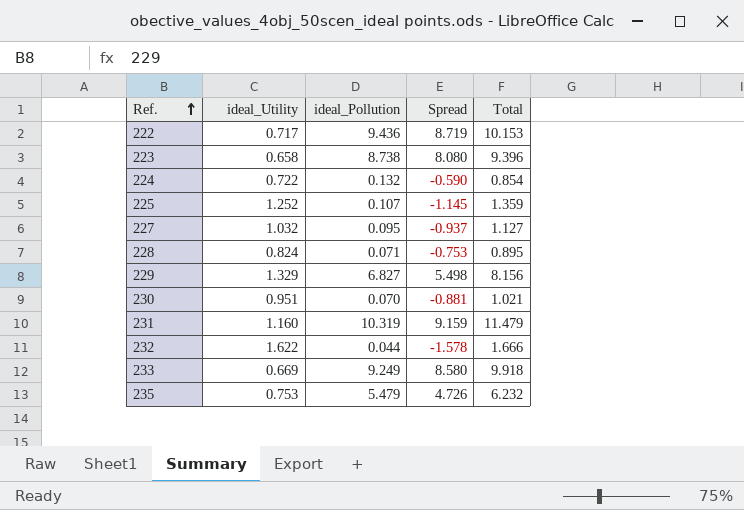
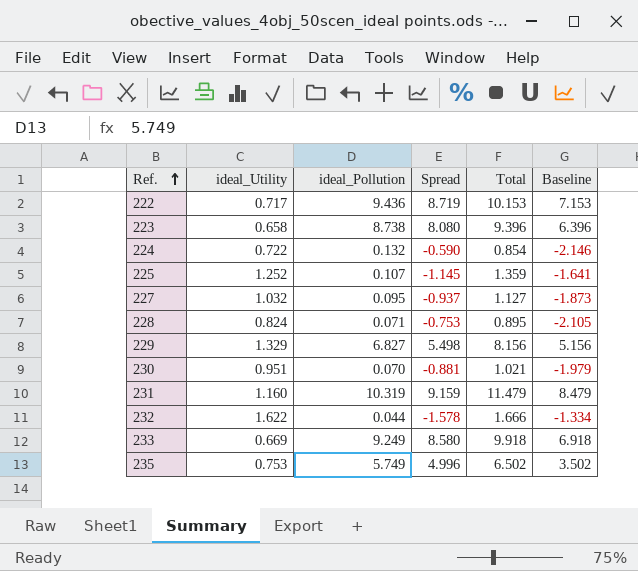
column Baseline | formula: none -> [Total] - 3
235 | ideal_Pollution: 5.479 -> 5.749
235 | Spread: 4.726 -> 4.996
235 | Total: 6.232 -> 6.502

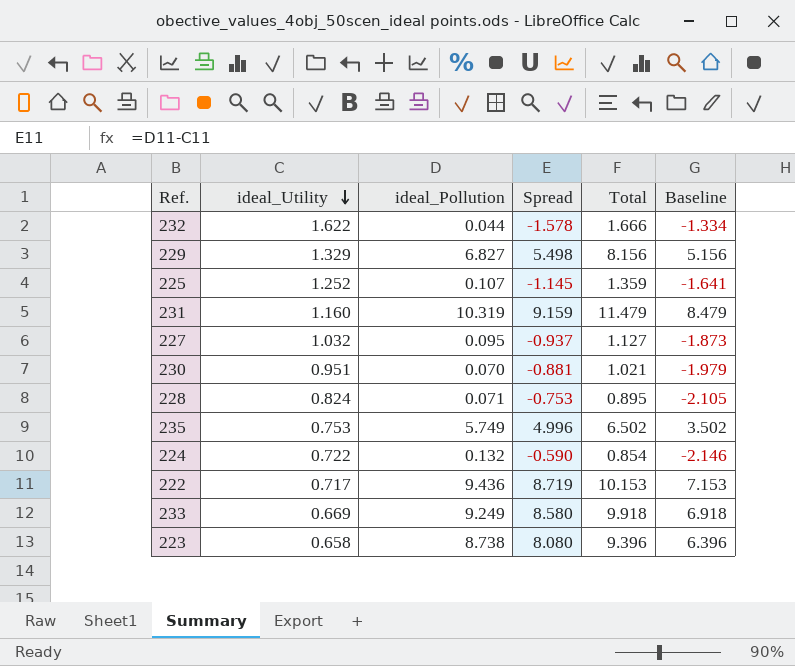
row order: Ref. ascending -> ideal_Utility descending

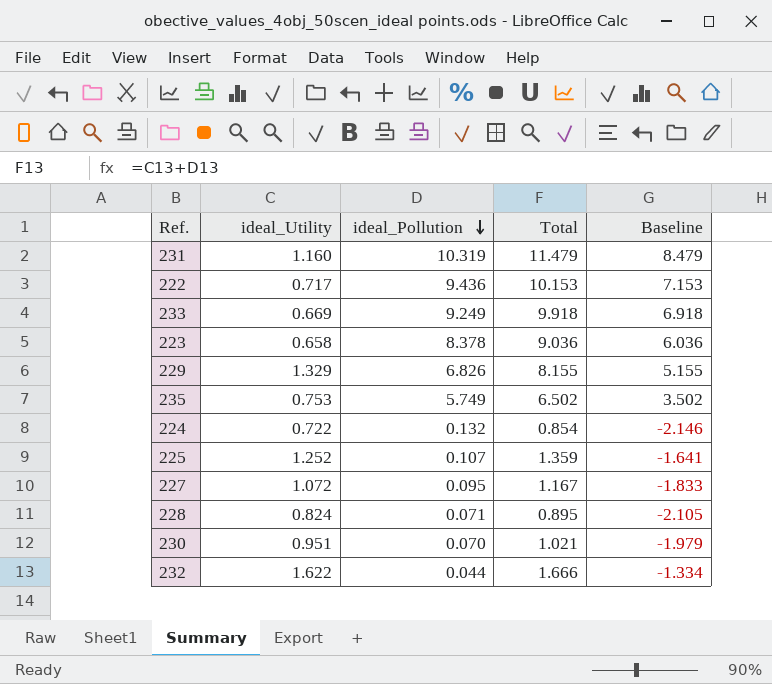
row order: ideal_Utility descending -> ideal_Pollution descending
column Spread | formula: [ideal_Pollution] - [ideal_Utility] -> none
223 | ideal_Pollution: 8.738 -> 8.378
223 | Total: 9.396 -> 9.036
223 | Baseline: 6.396 -> 6.036
229 | ideal_Pollution: 6.827 -> 6.826
229 | Total: 8.156 -> 8.155
229 | Baseline: 5.156 -> 5.155
227 | ideal_Utility: 1.032 -> 1.072
227 | Total: 1.127 -> 1.167
227 | Baseline: -1.873 -> -1.833

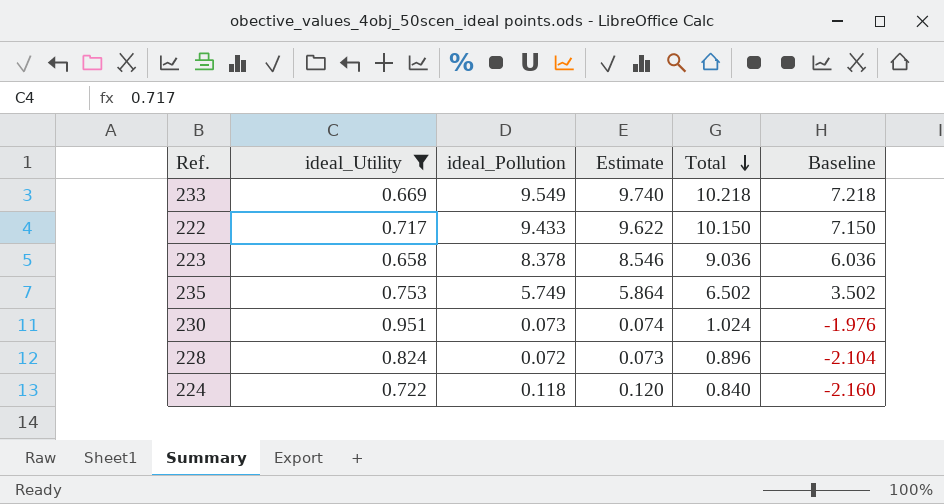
filter: none -> ideal_Utility <= 0.951
row order: ideal_Pollution descending -> Total descending
column Estimate | formula: none -> [ideal_Pollution] * 1.02
233 | ideal_Pollution: 9.249 -> 9.549
233 | Total: 9.918 -> 10.218
233 | Baseline: 6.918 -> 7.218
222 | ideal_Pollution: 9.436 -> 9.433
222 | Total: 10.153 -> 10.150
222 | Baseline: 7.153 -> 7.150
230 | ideal_Pollution: 0.070 -> 0.073
230 | Total: 1.021 -> 1.024
230 | Baseline: -1.979 -> -1.976
228 | ideal_Pollution: 0.071 -> 0.072
228 | Total: 0.895 -> 0.896
228 | Baseline: -2.105 -> -2.104
224 | ideal_Pollution: 0.132 -> 0.118
224 | Total: 0.854 -> 0.840
224 | Baseline: -2.146 -> -2.160

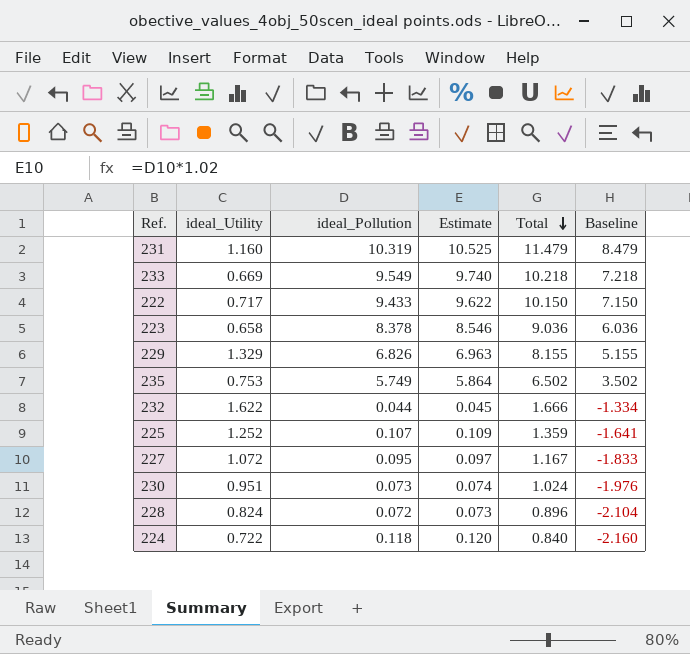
filter: ideal_Utility <= 0.951 -> none

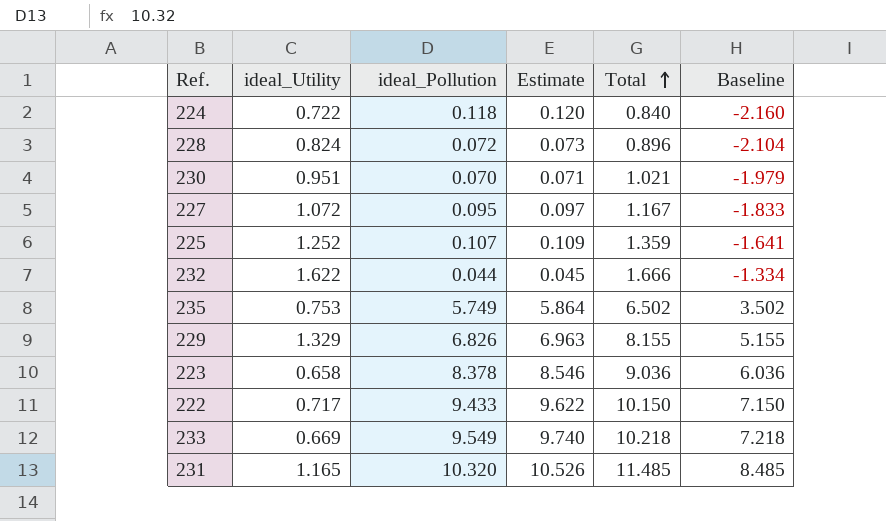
row order: Total descending -> Total ascending
230 | ideal_Pollution: 0.073 -> 0.070
230 | Estimate: 0.074 -> 0.071
230 | Total: 1.024 -> 1.021
230 | Baseline: -1.976 -> -1.979
231 | ideal_Utility: 1.160 -> 1.165
231 | ideal_Pollution: 10.319 -> 10.320
231 | Estimate: 10.525 -> 10.526
231 | Total: 11.479 -> 11.485
231 | Baseline: 8.479 -> 8.485

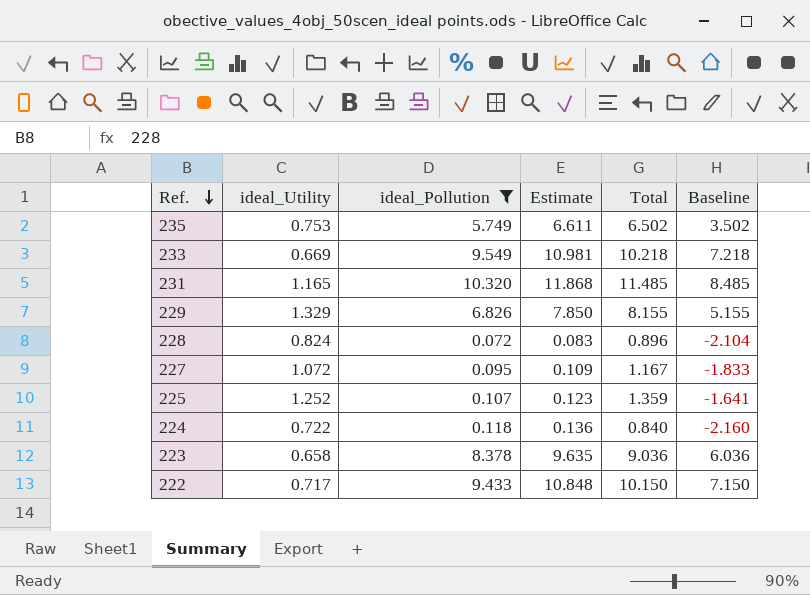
filter: none -> ideal_Pollution >= 0.072
row order: Total ascending -> Ref. descending
column Estimate | formula: [ideal_Pollution] * 1.02 -> [ideal_Pollution] * 1.15

